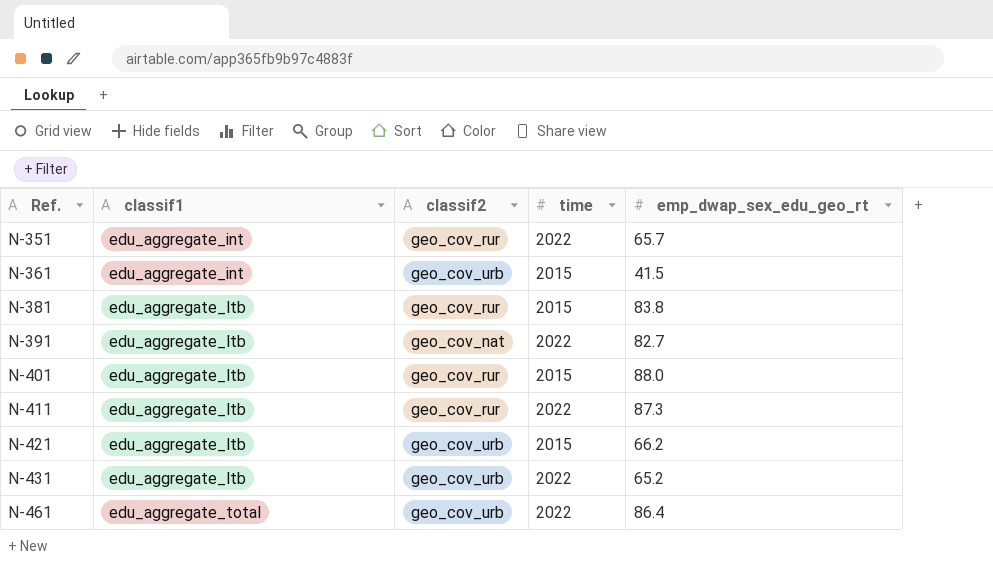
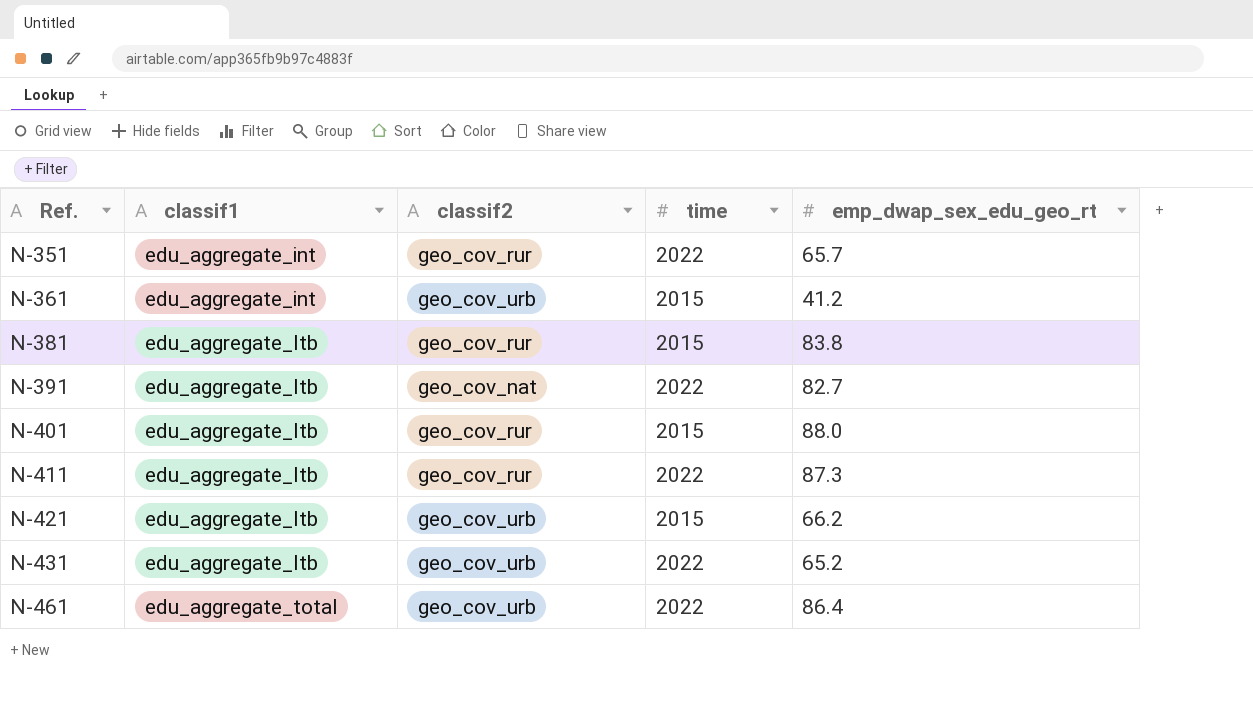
N-361 | emp_dwap_sex_edu_geo_rt: 41.5 -> 41.2

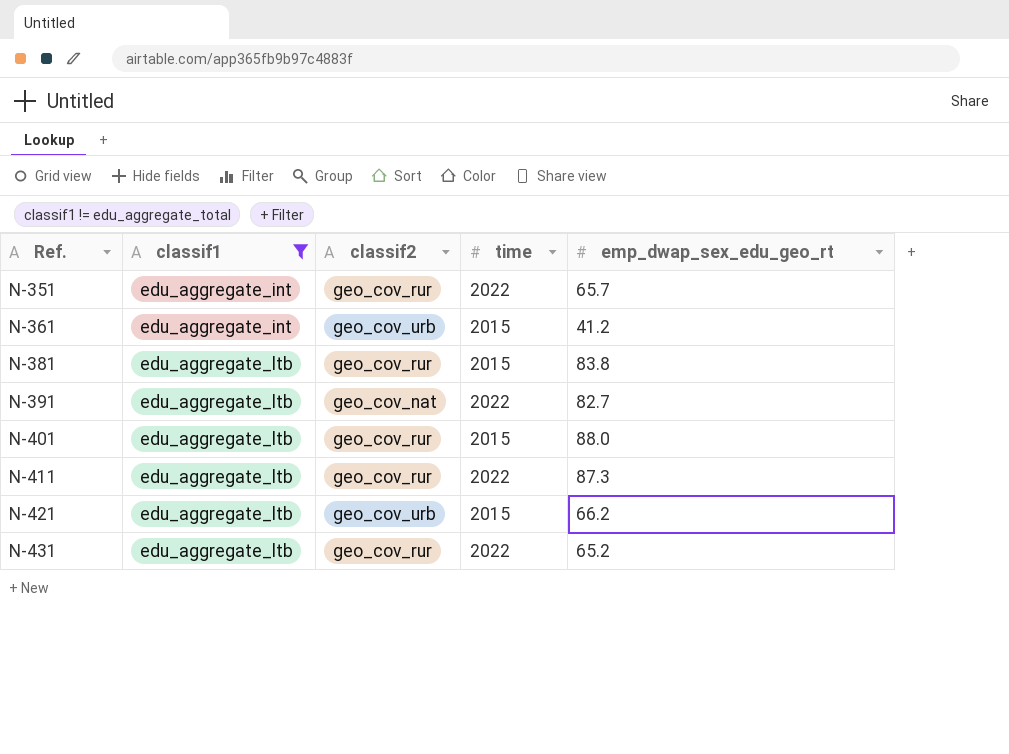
filter: none -> classif1 != edu_aggregate_total
N-431 | classif2: geo_cov_urb -> geo_cov_rur

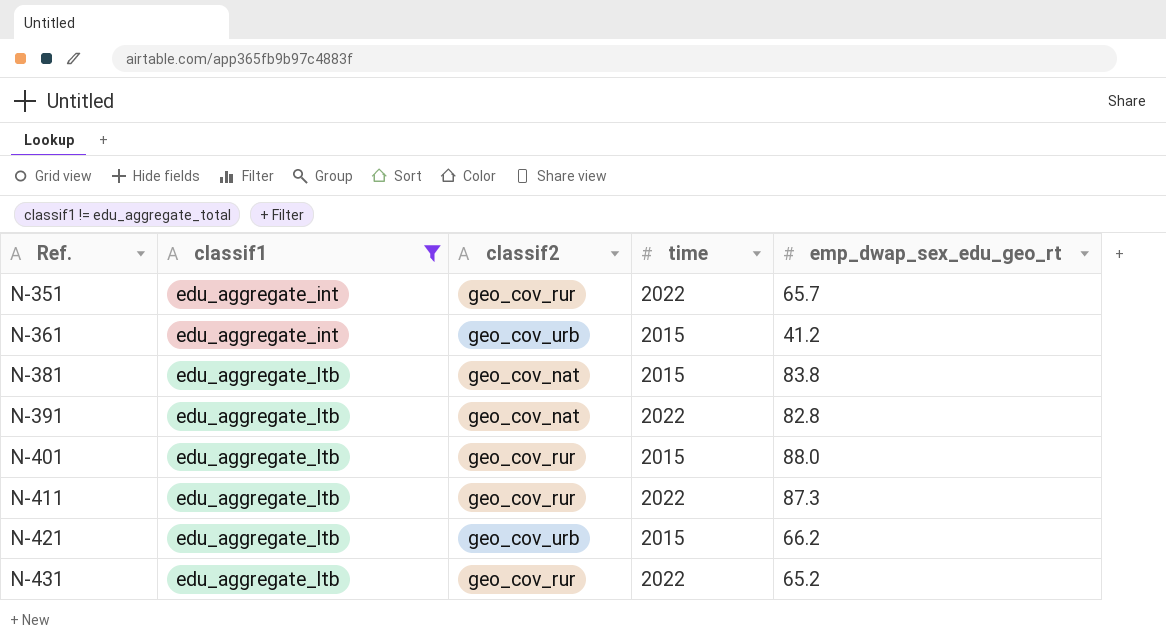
N-381 | classif2: geo_cov_rur -> geo_cov_nat
N-391 | emp_dwap_sex_edu_geo_rt: 82.7 -> 82.8

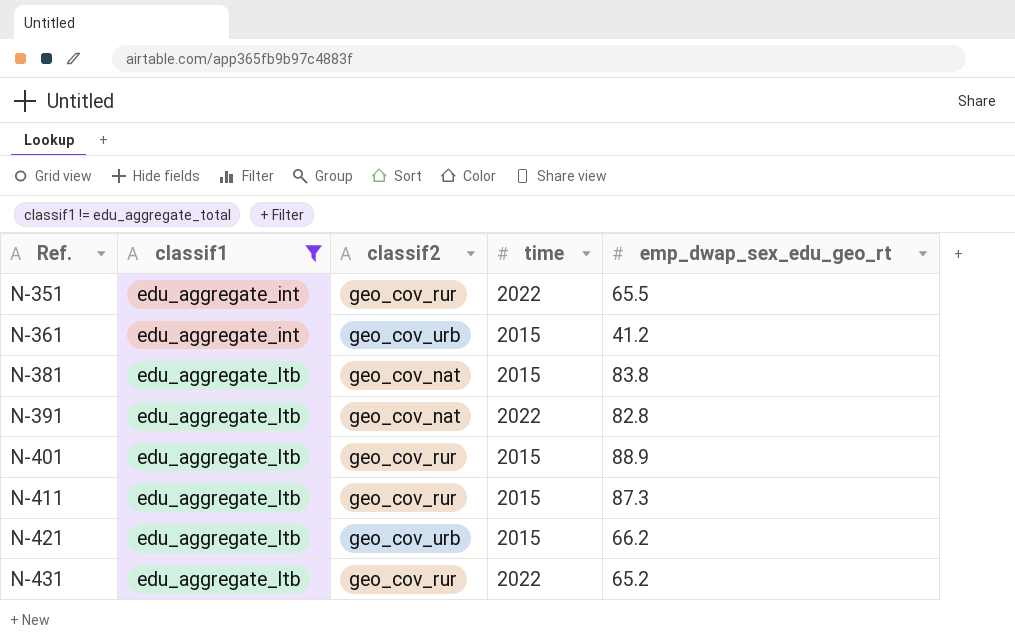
N-351 | emp_dwap_sex_edu_geo_rt: 65.7 -> 65.5
N-401 | emp_dwap_sex_edu_geo_rt: 88.0 -> 88.9
N-411 | time: 2022 -> 2015

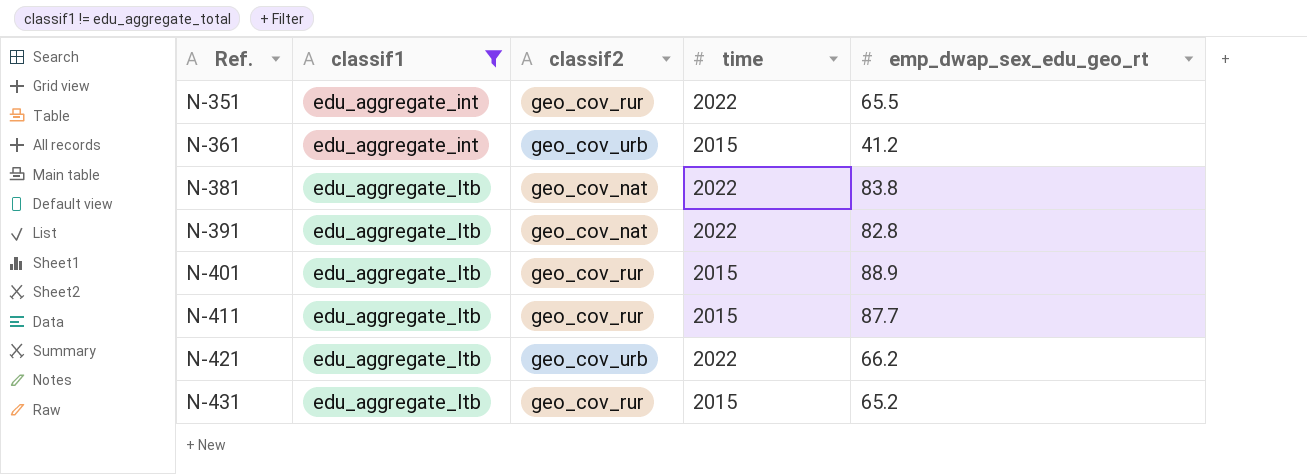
N-381 | time: 2015 -> 2022
N-411 | emp_dwap_sex_edu_geo_rt: 87.3 -> 87.7
N-421 | time: 2015 -> 2022
N-431 | time: 2022 -> 2015

